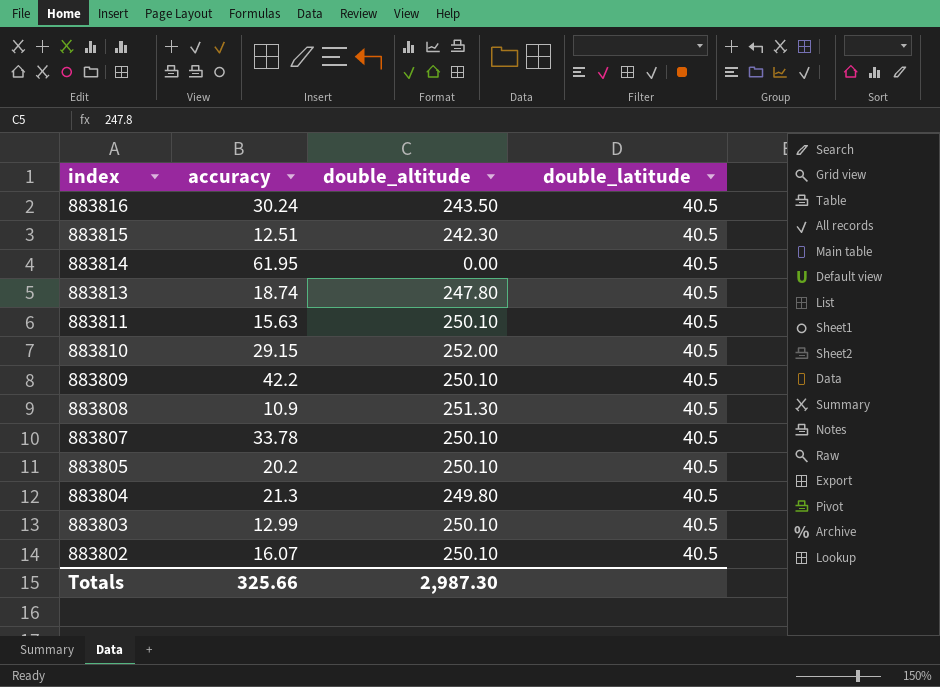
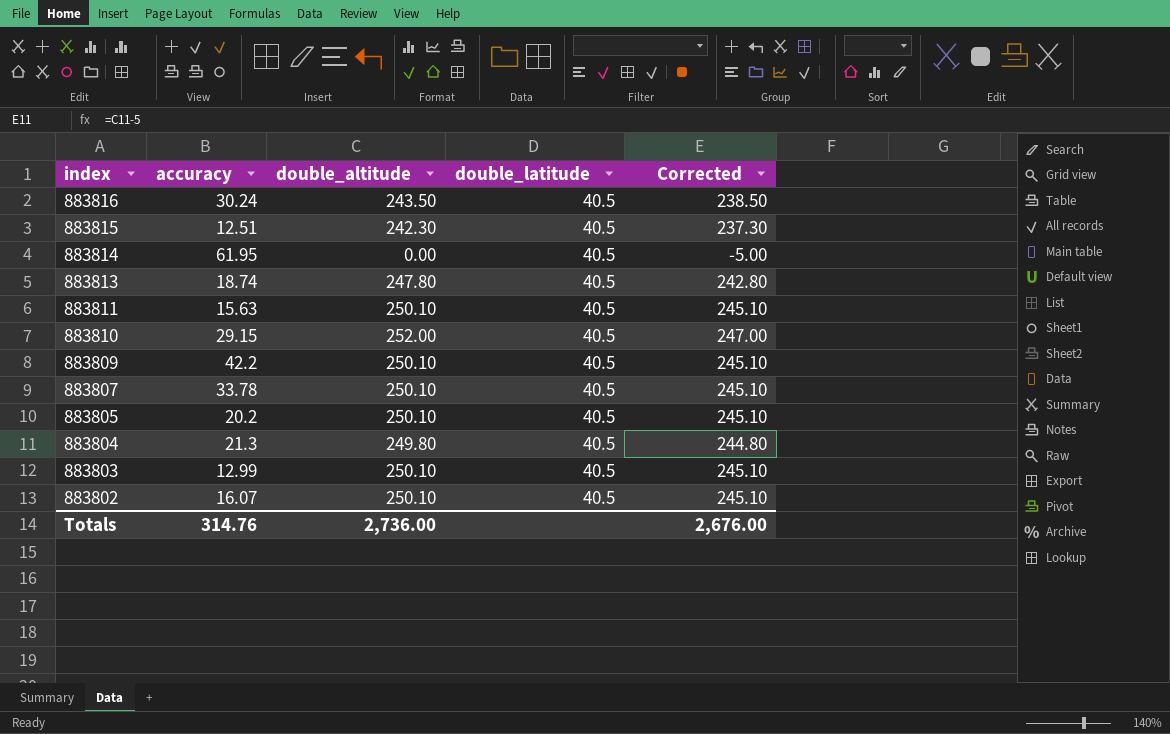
column Corrected | formula: none -> [double_altitude] - 5
row 883808: 10.9 | 251.30 | 40.5 -> none
Totals | accuracy: 325.66 -> 314.76
Totals | double_altitude: 2,987.30 -> 2,736.00

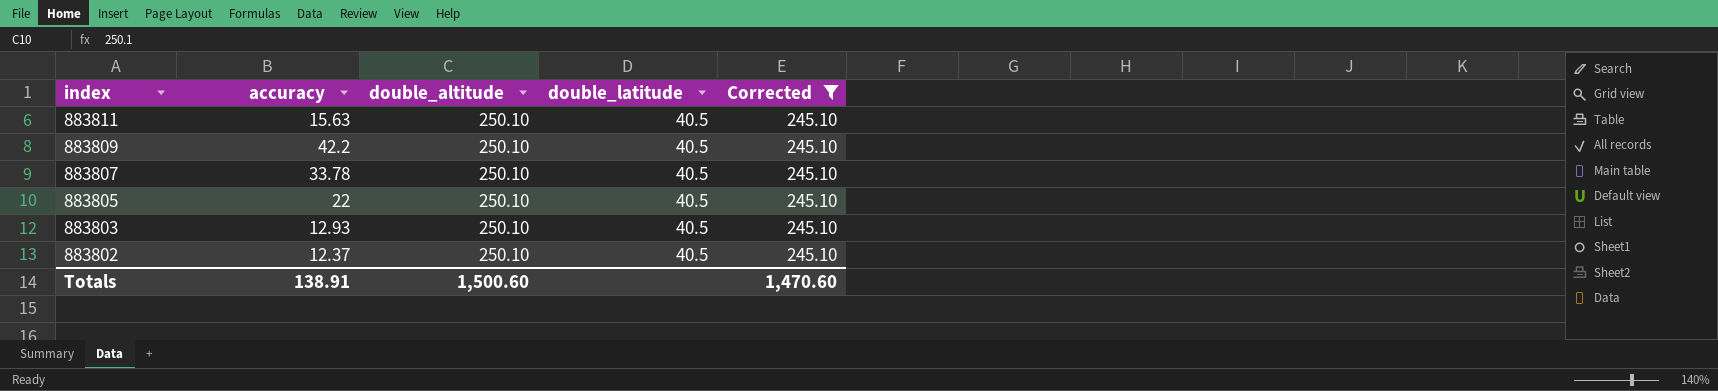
filter: none -> Corrected = 245.10
883805 | accuracy: 20.2 -> 22
883803 | accuracy: 12.99 -> 12.93
883802 | accuracy: 16.07 -> 12.37
Totals | accuracy: 314.76 -> 138.91
Totals | double_altitude: 2,736.00 -> 1,500.60
Totals | Corrected: 2,676.00 -> 1,470.60

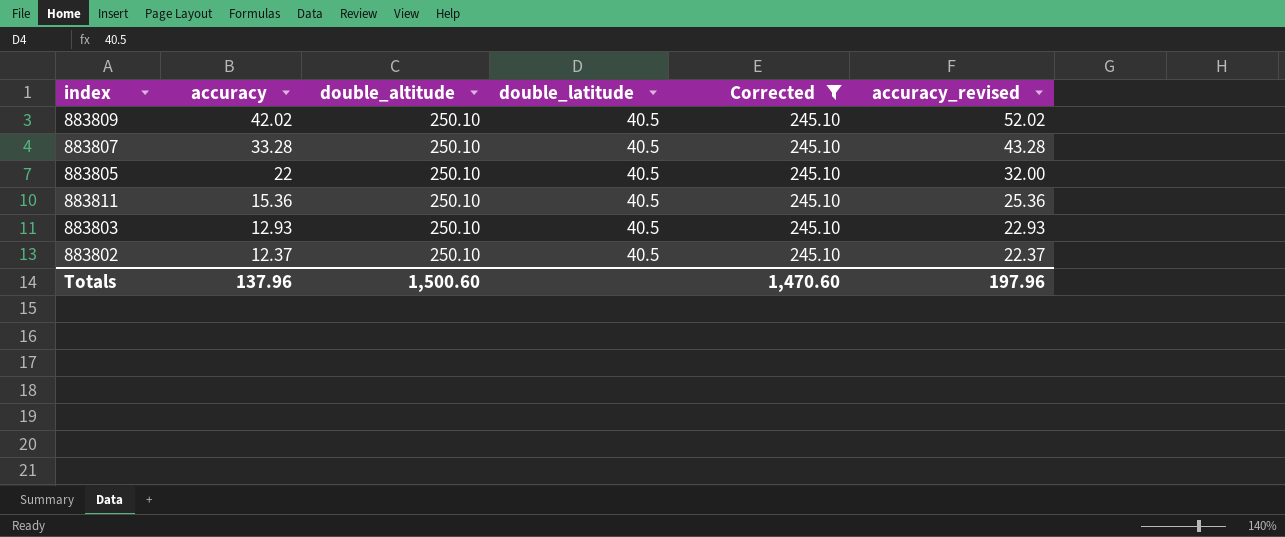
row order: index descending -> accuracy descending
column accuracy_revised | formula: none -> [accuracy] + 10
883809 | accuracy: 42.2 -> 42.02
883807 | accuracy: 33.78 -> 33.28
883811 | accuracy: 15.63 -> 15.36
Totals | accuracy: 138.91 -> 137.96

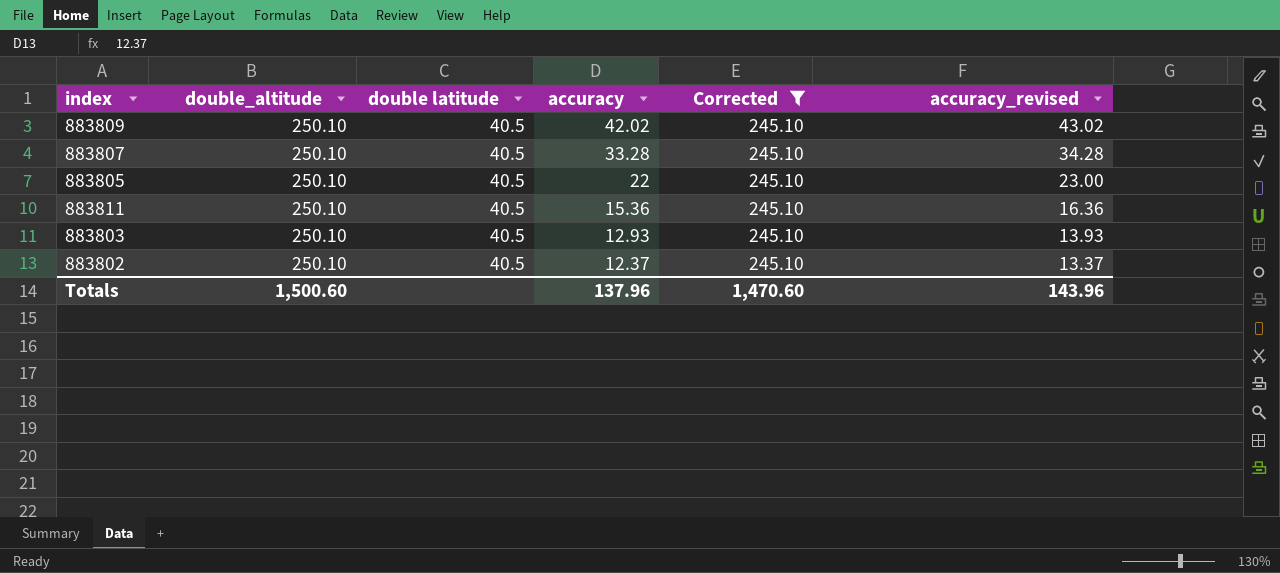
column name: double_latitude -> double latitude
column accuracy | position: 2 -> 4
column accuracy_revised | formula: [accuracy] + 10 -> [accuracy] + 1
Totals | accuracy_revised: 197.96 -> 143.96

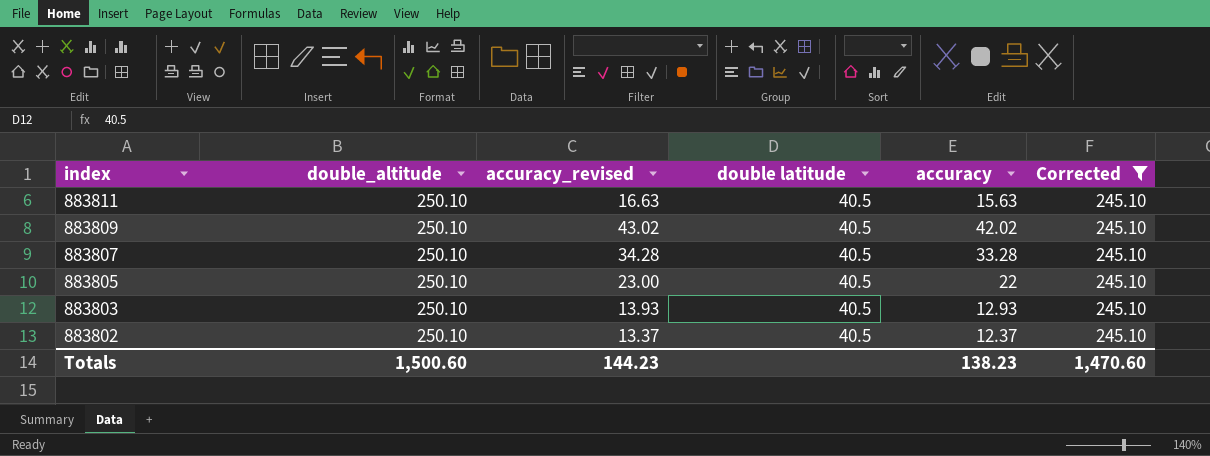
row order: accuracy descending -> index descending
column accuracy_revised | position: 6 -> 3
883811 | accuracy_revised: 16.36 -> 16.63
883811 | accuracy: 15.36 -> 15.63
Totals | accuracy_revised: 143.96 -> 144.23
Totals | accuracy: 137.96 -> 138.23

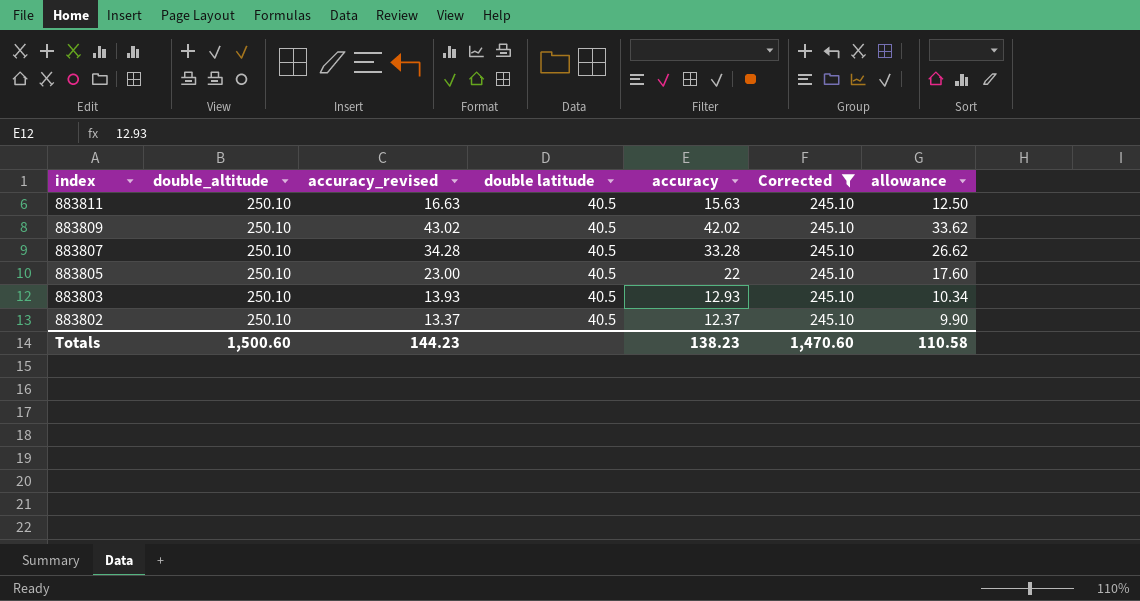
column allowance | formula: none -> [accuracy] * 0.8

